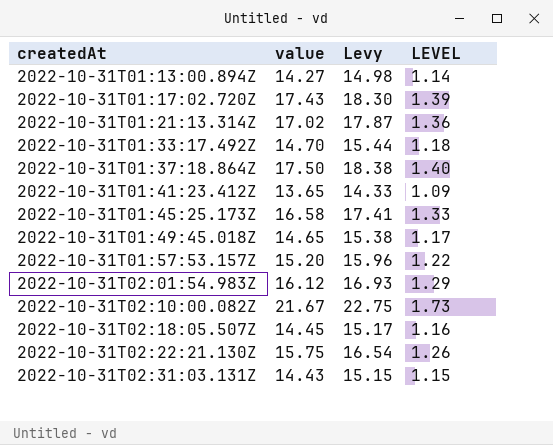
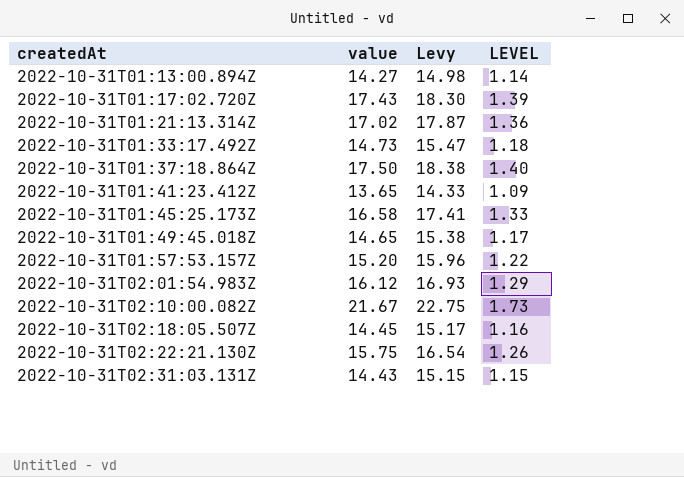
2022-10-31T01:33:17.492Z | value: 14.70 -> 14.73
2022-10-31T01:33:17.492Z | Levy: 15.44 -> 15.47

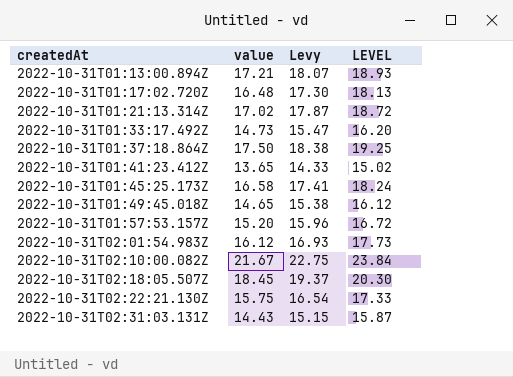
column LEVEL | formula: [value] * 0.08 -> [value] * 1.1
2022-10-31T01:13:00.894Z | value: 14.27 -> 17.21
2022-10-31T01:13:00.894Z | Levy: 14.98 -> 18.07
2022-10-31T01:17:02.720Z | value: 17.43 -> 16.48
2022-10-31T01:17:02.720Z | Levy: 18.30 -> 17.30
2022-10-31T02:18:05.507Z | value: 14.45 -> 18.45
2022-10-31T02:18:05.507Z | Levy: 15.17 -> 19.37

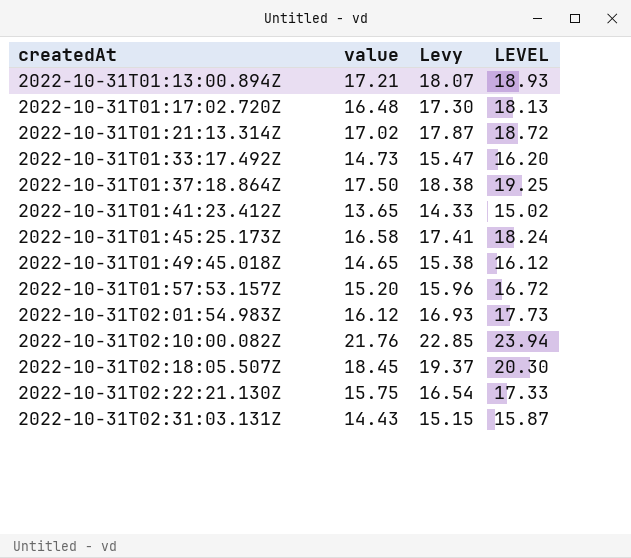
2022-10-31T02:10:00.082Z | value: 21.67 -> 21.76
2022-10-31T02:10:00.082Z | Levy: 22.75 -> 22.85
2022-10-31T02:10:00.082Z | LEVEL: 23.84 -> 23.94

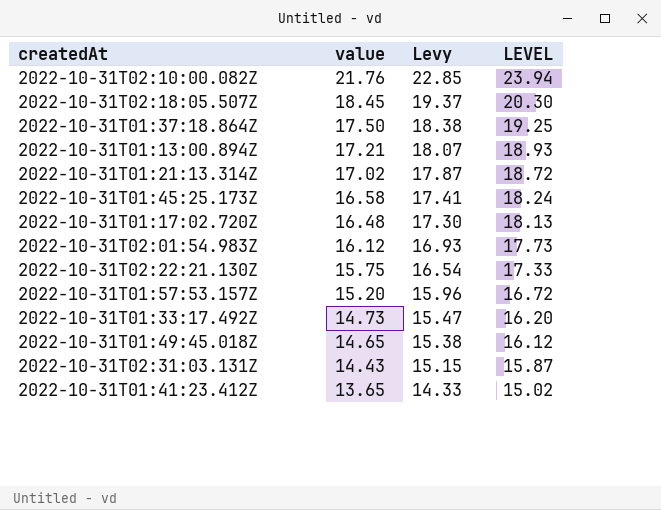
row order: createdAt ascending -> value descending

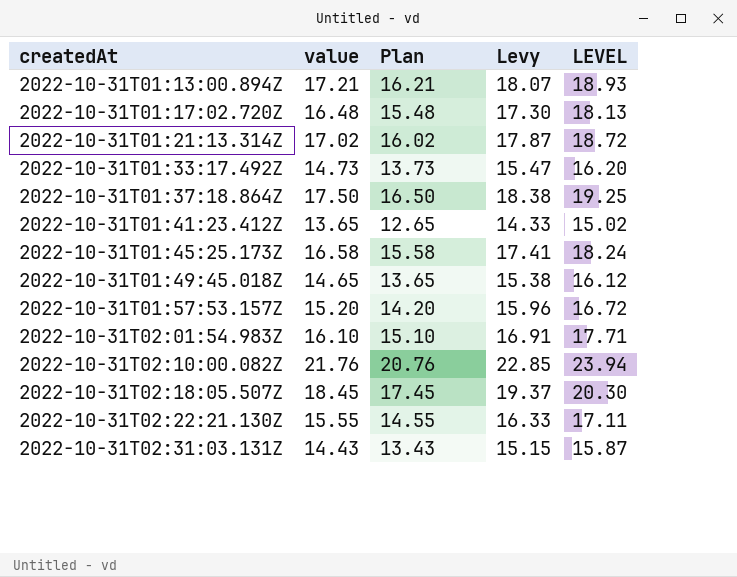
row order: value descending -> createdAt ascending
column Plan | formula: none -> [value] - 1
2022-10-31T02:01:54.983Z | value: 16.12 -> 16.10
2022-10-31T02:01:54.983Z | Levy: 16.93 -> 16.91
2022-10-31T02:01:54.983Z | LEVEL: 17.73 -> 17.71
2022-10-31T02:22:21.130Z | value: 15.75 -> 15.55
2022-10-31T02:22:21.130Z | Levy: 16.54 -> 16.33
2022-10-31T02:22:21.130Z | LEVEL: 17.33 -> 17.11

